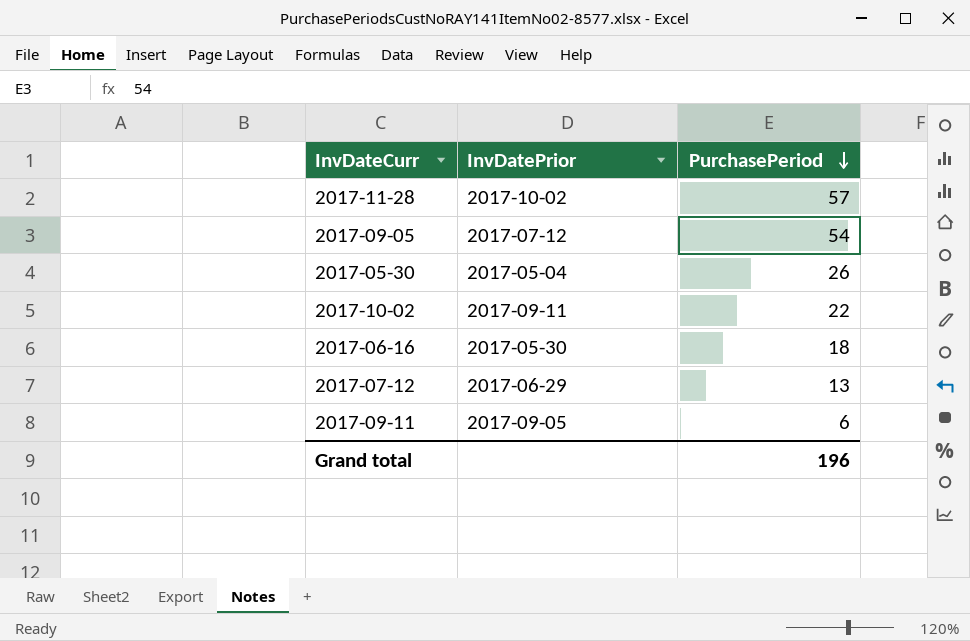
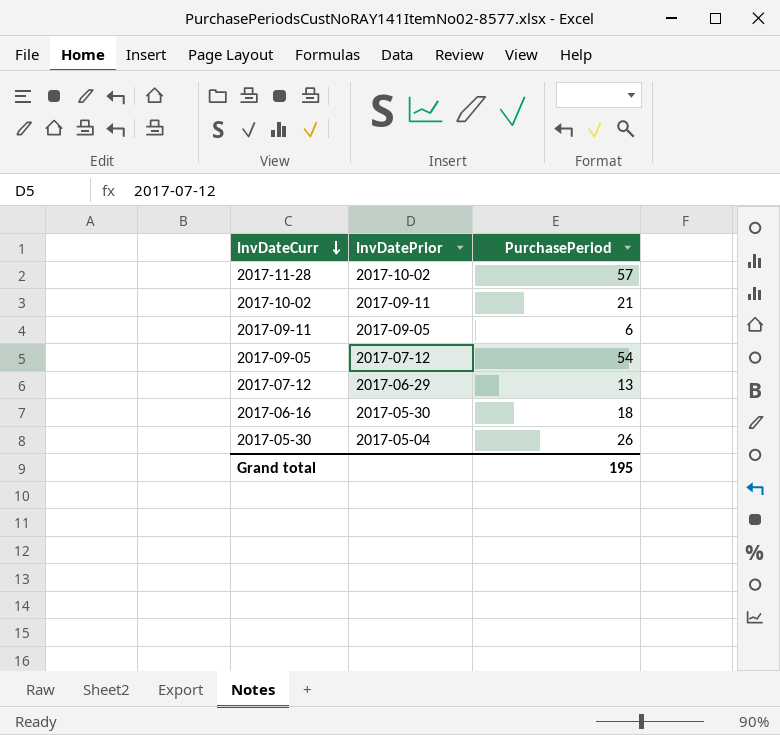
row order: PurchasePeriod descending -> InvDateCurr descending
2017-10-02 | PurchasePeriod: 22 -> 21
Grand total | PurchasePeriod: 196 -> 195

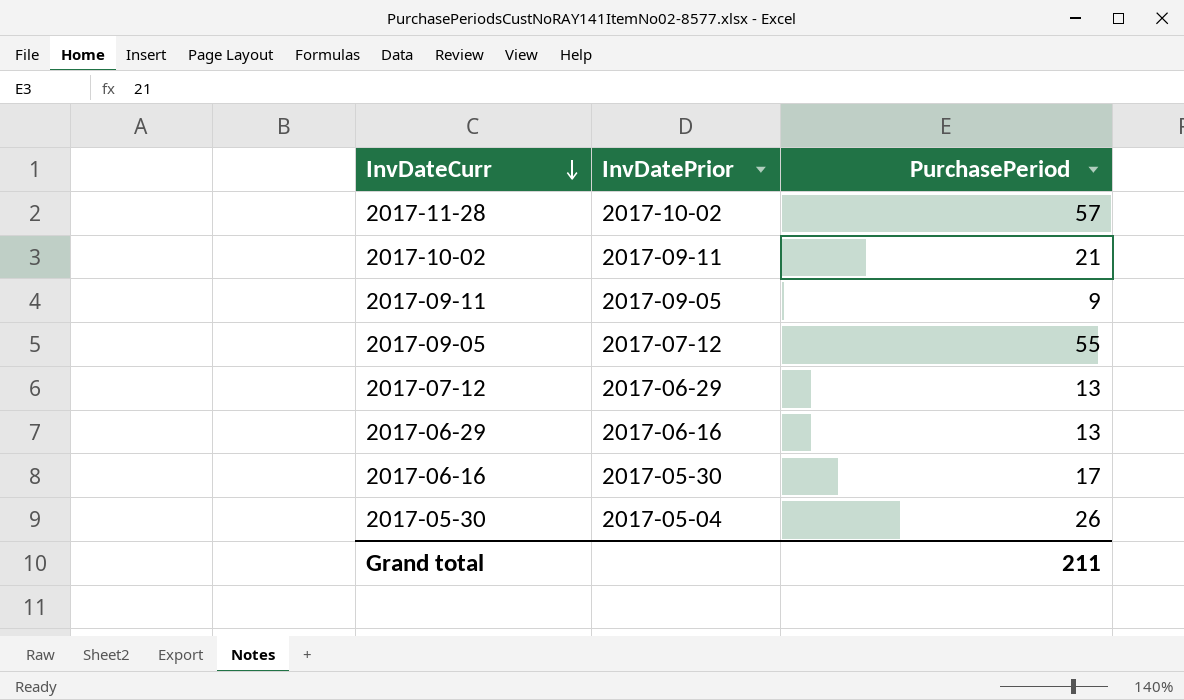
2017-09-11 | PurchasePeriod: 6 -> 9
2017-09-05 | PurchasePeriod: 54 -> 55
row 2017-06-29: none -> 2017-06-16 | 13
2017-06-16 | PurchasePeriod: 18 -> 17
Grand total | PurchasePeriod: 195 -> 211

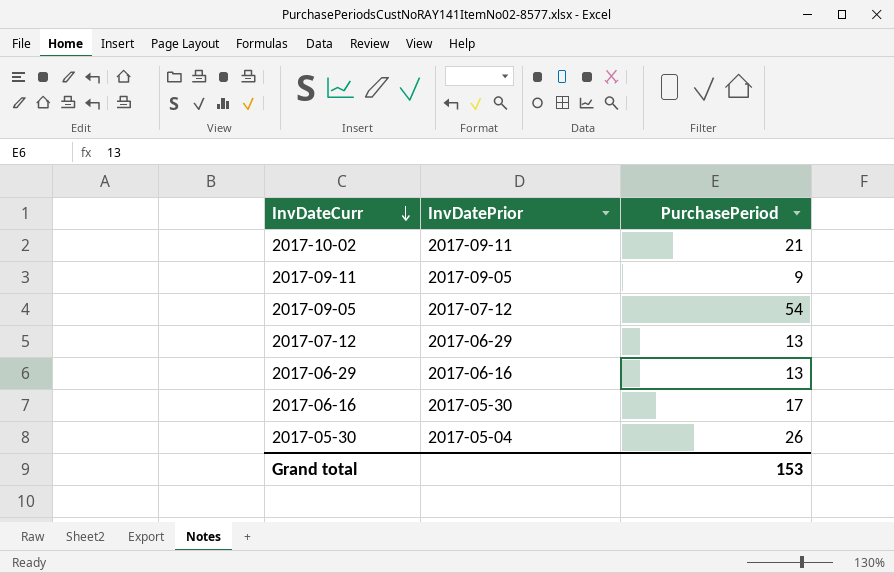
row 2017-11-28: 2017-10-02 | 57 -> none
2017-09-05 | PurchasePeriod: 55 -> 54
Grand total | PurchasePeriod: 211 -> 153

